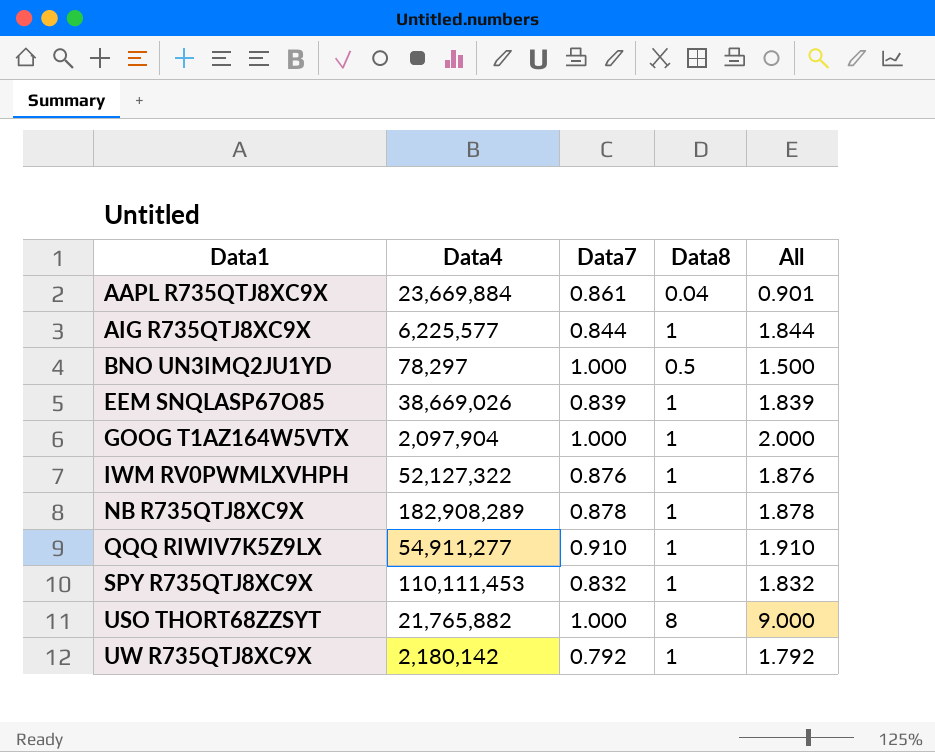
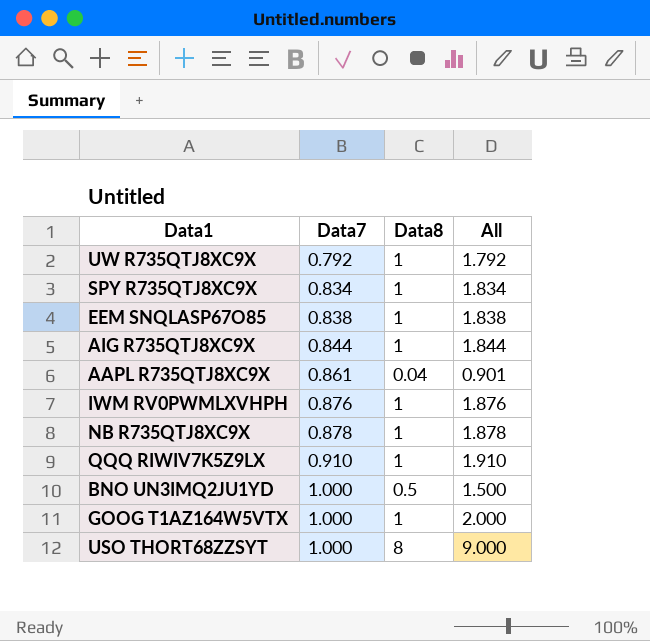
row order: Data1 ascending -> Data7 ascending
column Data4 | position: 2 -> none
SPY R735QTJ8XC9X | Data7: 0.832 -> 0.834
SPY R735QTJ8XC9X | All: 1.832 -> 1.834
EEM SNQLASP67O85 | Data7: 0.839 -> 0.838
EEM SNQLASP67O85 | All: 1.839 -> 1.838

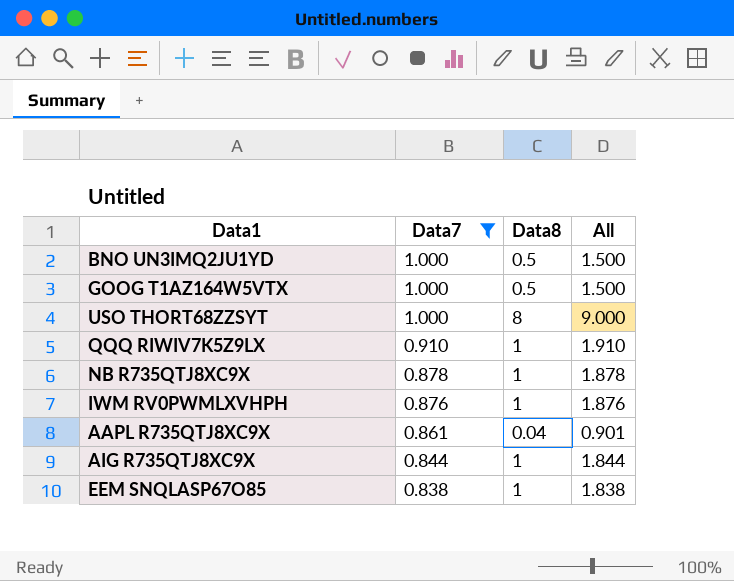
filter: none -> Data7 >= 0.838
row order: Data7 ascending -> Data7 descending
GOOG T1AZ164W5VTX | Data8: 1 -> 0.5
GOOG T1AZ164W5VTX | All: 2.000 -> 1.500

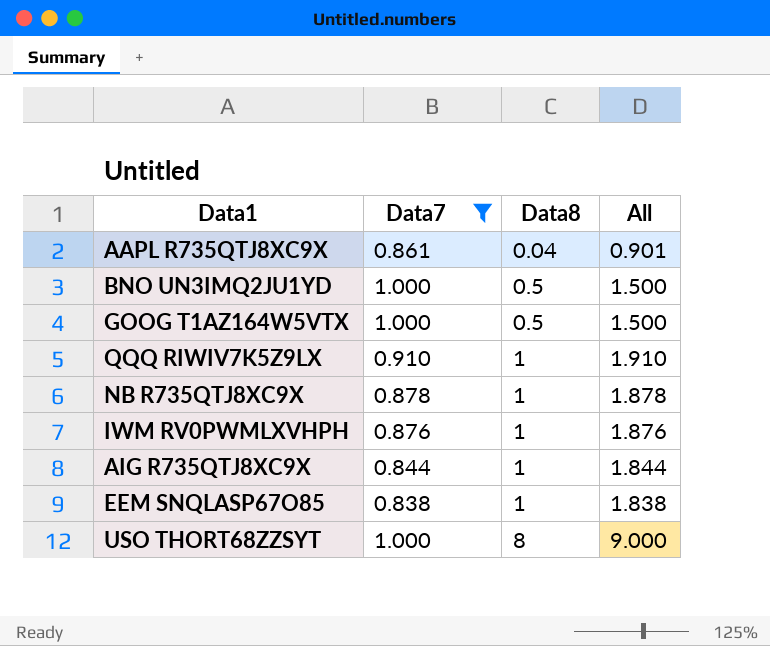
row order: Data7 descending -> Data8 ascending

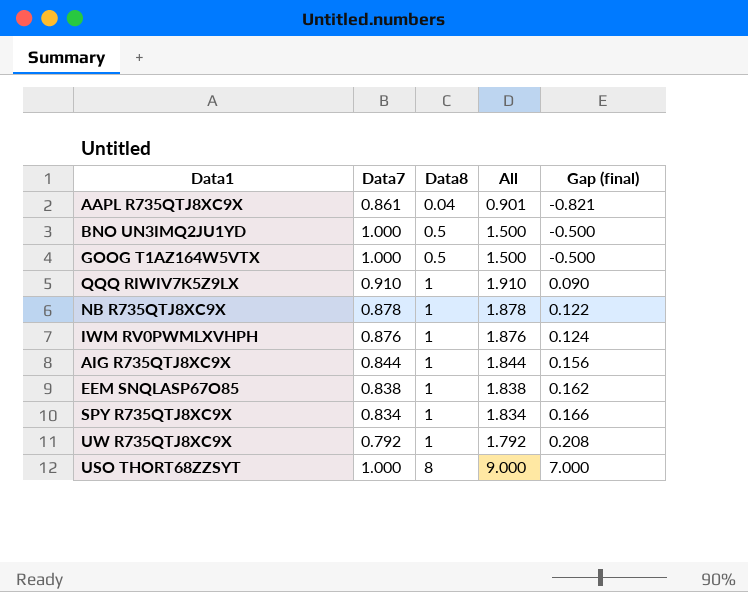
filter: Data7 >= 0.838 -> none
column Gap (final) | formula: none -> [Data8] - [Data7]

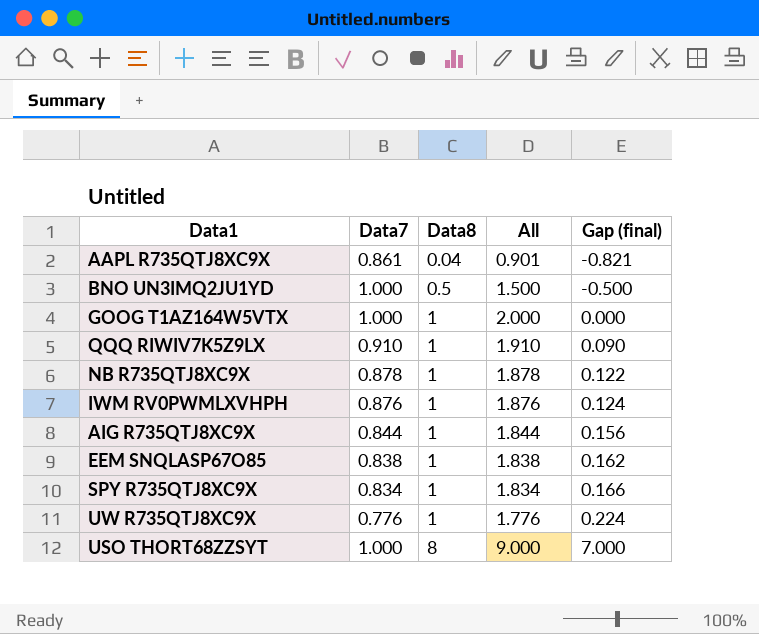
GOOG T1AZ164W5VTX | Data8: 0.5 -> 1
GOOG T1AZ164W5VTX | All: 1.500 -> 2.000
GOOG T1AZ164W5VTX | Gap (final): -0.500 -> 0.000
UW R735QTJ8XC9X | Data7: 0.792 -> 0.776
UW R735QTJ8XC9X | All: 1.792 -> 1.776
UW R735QTJ8XC9X | Gap (final): 0.208 -> 0.224

